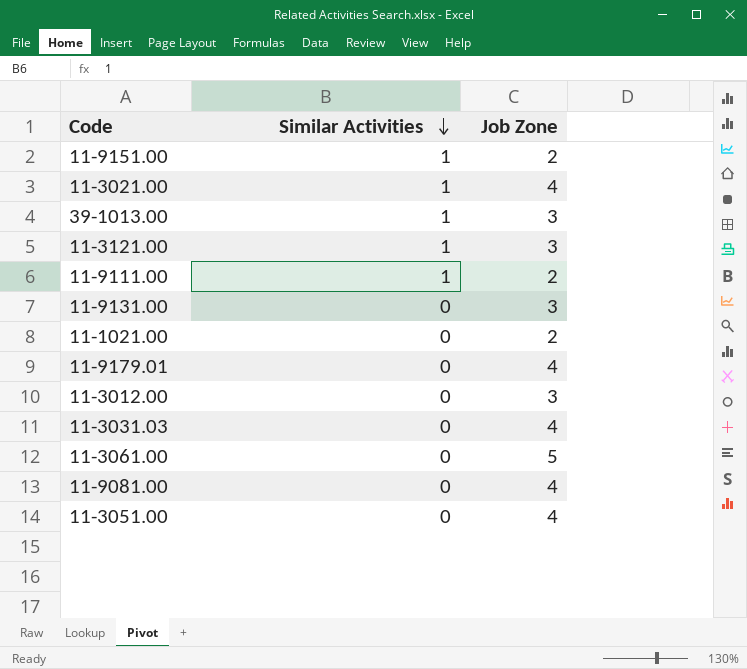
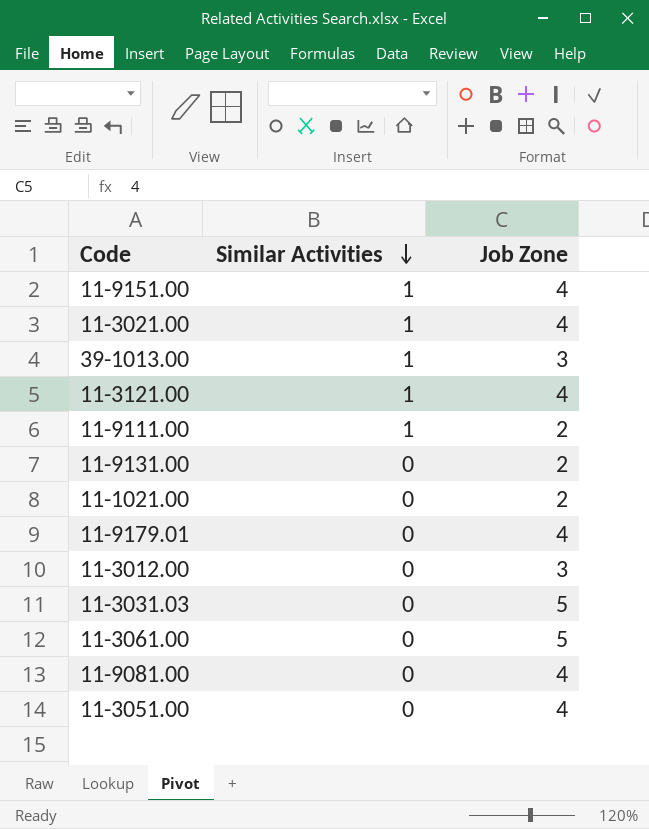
11-9151.00 | Job Zone: 2 -> 4
11-3121.00 | Job Zone: 3 -> 4
11-9131.00 | Job Zone: 3 -> 2
11-3031.03 | Job Zone: 4 -> 5

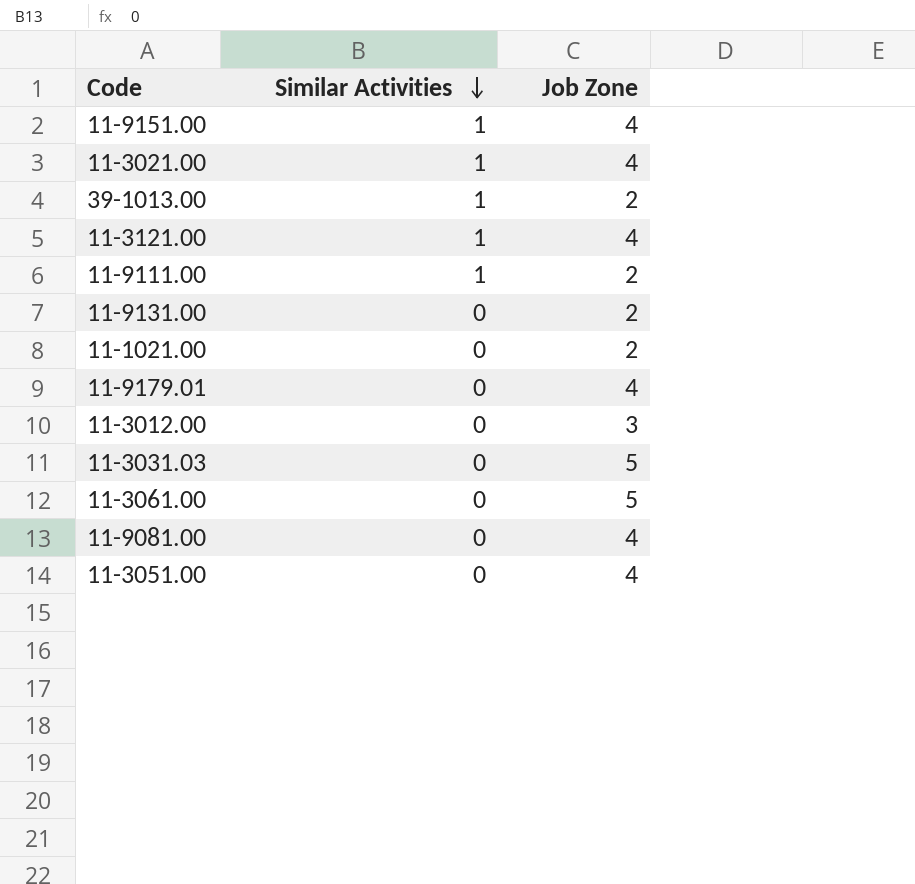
39-1013.00 | Job Zone: 3 -> 2

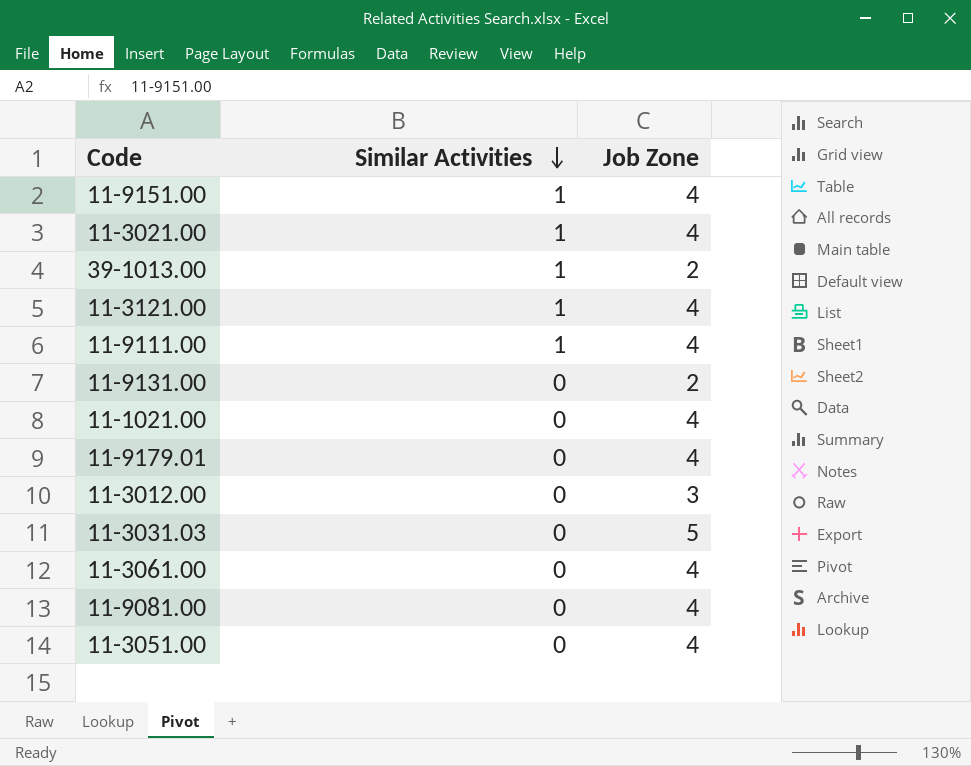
11-9111.00 | Job Zone: 2 -> 4
11-1021.00 | Job Zone: 2 -> 4
11-3061.00 | Job Zone: 5 -> 4

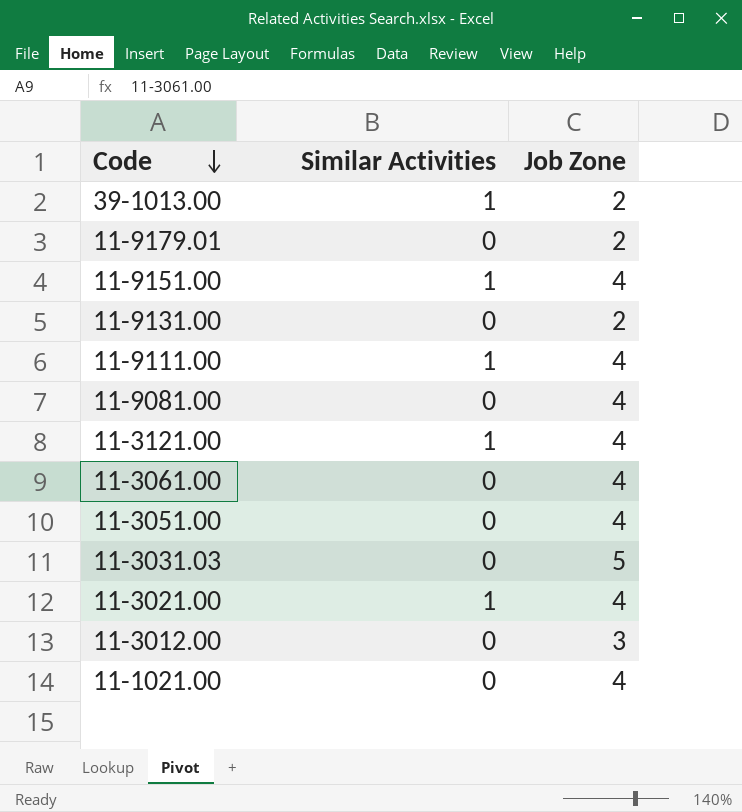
row order: Similar Activities descending -> Code descending
11-9179.01 | Job Zone: 4 -> 2

